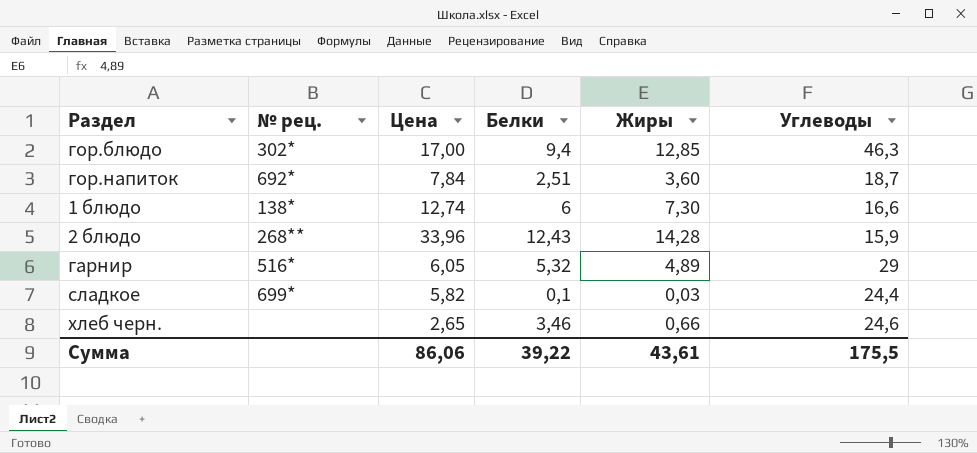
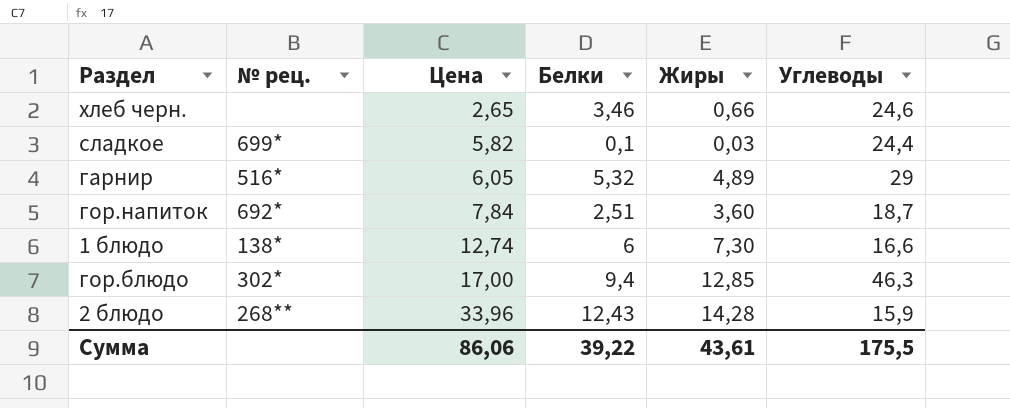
row order: none -> Цена ascending

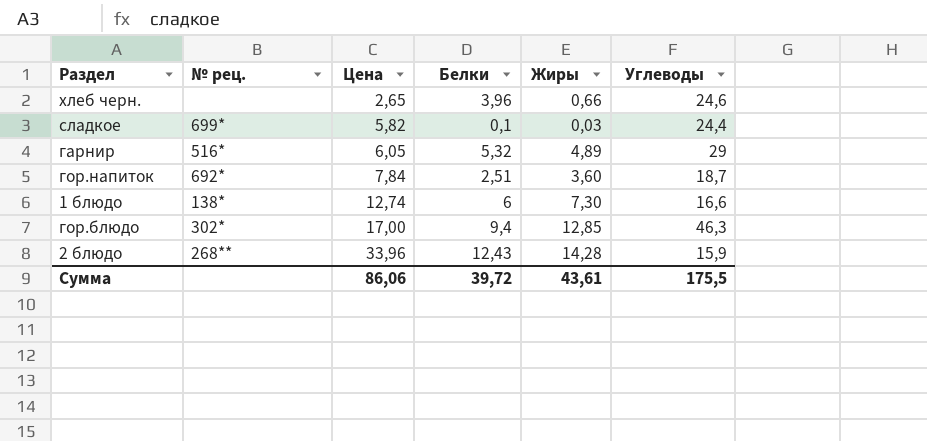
хлеб черн. | Белки: 3,46 -> 3,96
Сумма | Белки: 39,22 -> 39,72

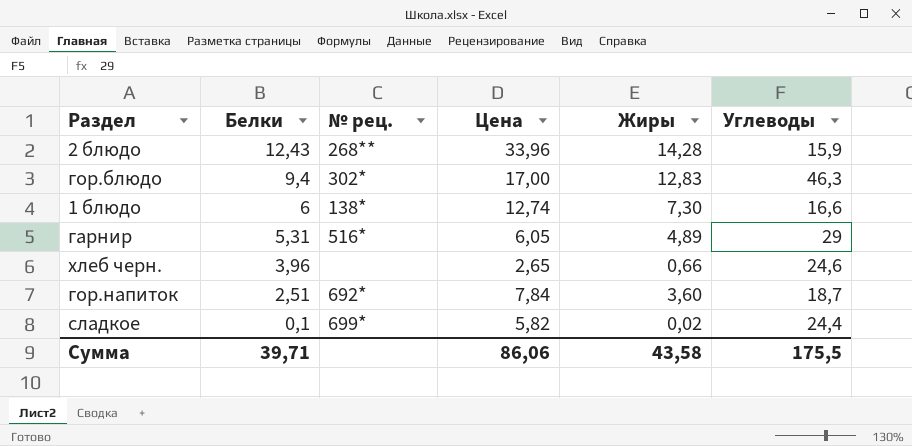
row order: Цена ascending -> Белки descending
column Белки | position: 4 -> 2
гор.блюдо | Жиры: 12,85 -> 12,83
гарнир | Белки: 5,32 -> 5,31
сладкое | Жиры: 0,03 -> 0,02
Сумма | Белки: 39,72 -> 39,71
Сумма | Жиры: 43,61 -> 43,58

